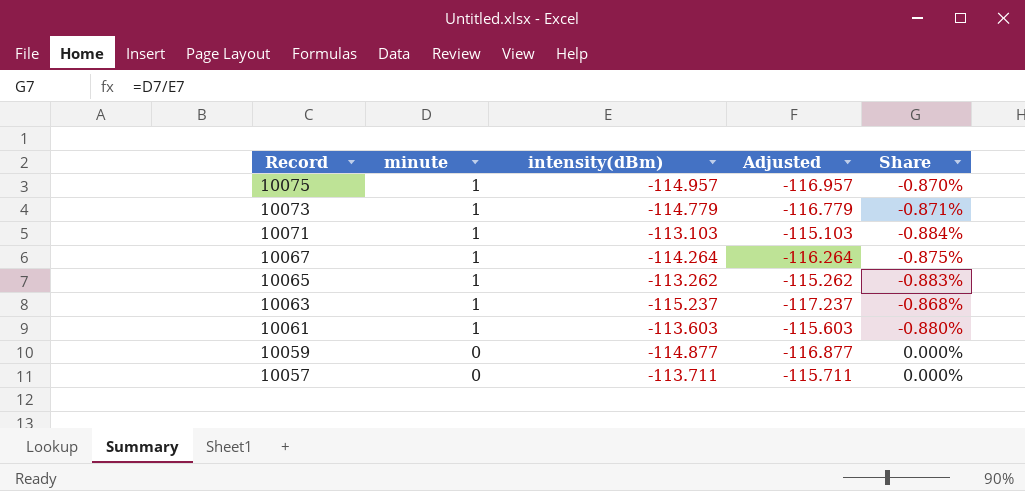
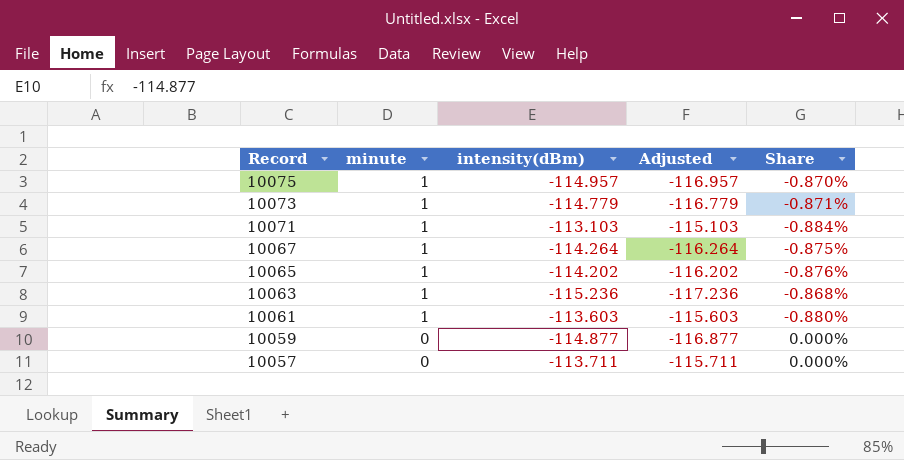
10065 | intensity(dBm): -113.262 -> -114.202
10065 | Adjusted: -115.262 -> -116.202
10065 | Share: -0.883% -> -0.876%
10063 | intensity(dBm): -115.237 -> -115.236
10063 | Adjusted: -117.237 -> -117.236

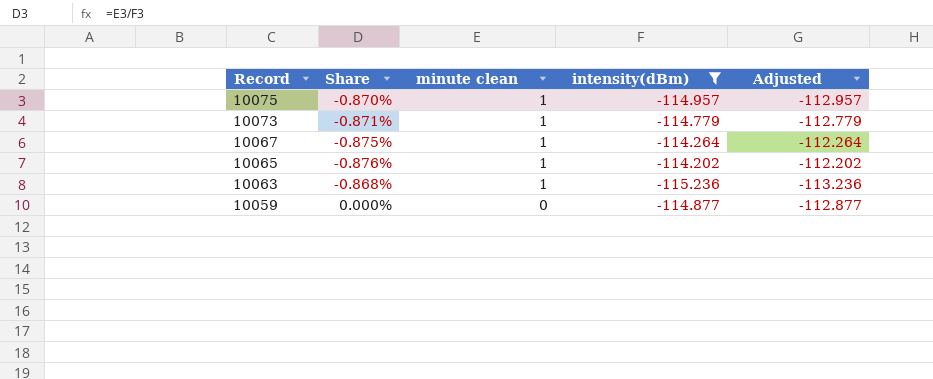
filter: none -> intensity(dBm) <= -114.202
column Share | position: 5 -> 2
column name: minute -> minute clean
column Adjusted | formula: [intensity(dBm)] - 2 -> [intensity(dBm)] + 2

